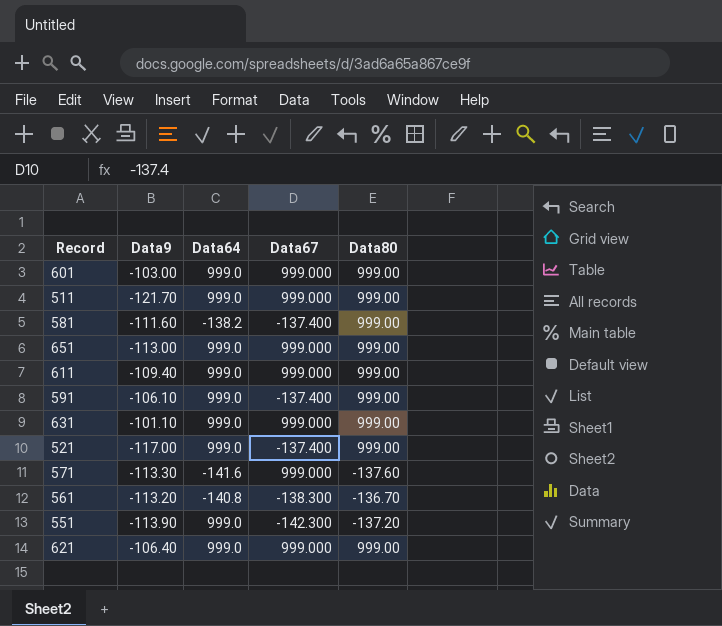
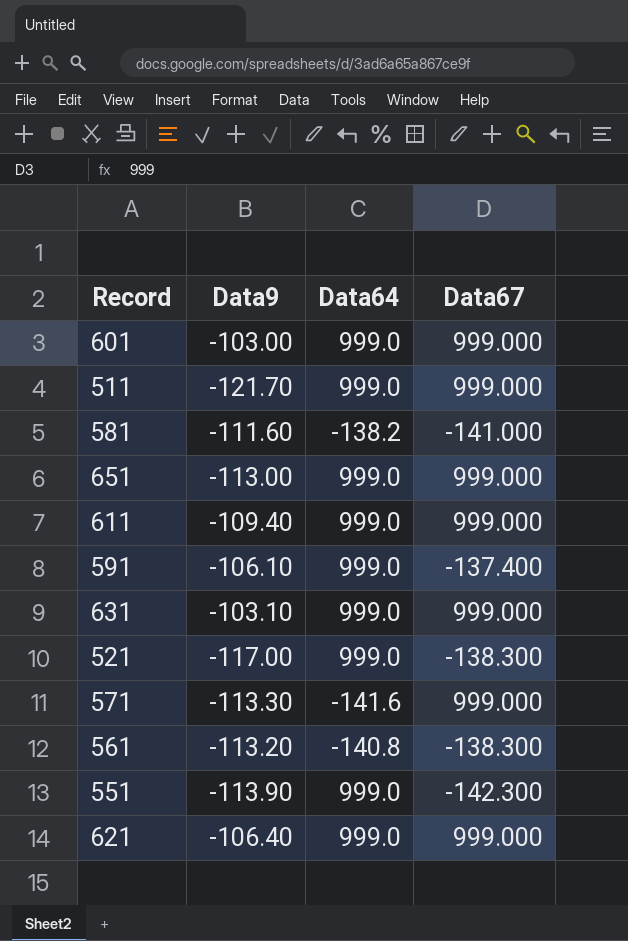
column Data80 | position: 5 -> none
581 | Data67: -137.400 -> -141.000
631 | Data9: -101.10 -> -103.10
521 | Data67: -137.400 -> -138.300

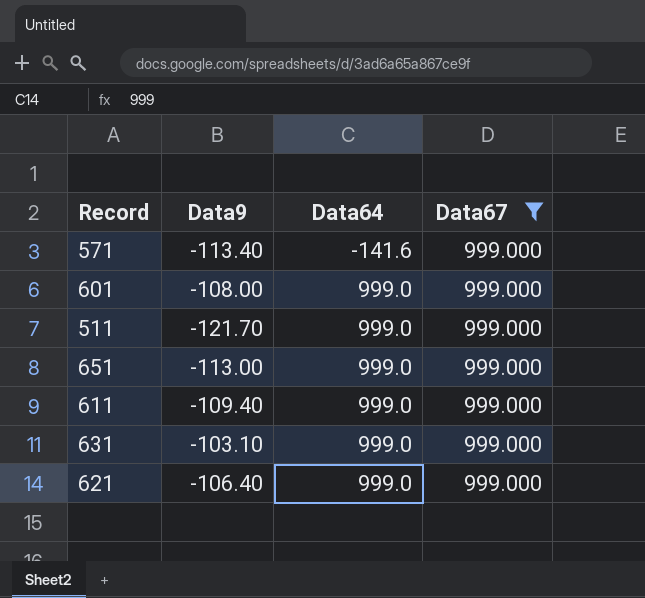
filter: none -> Data67 = 999.000
row order: none -> Data64 ascending
571 | Data9: -113.30 -> -113.40
601 | Data9: -103.00 -> -108.00

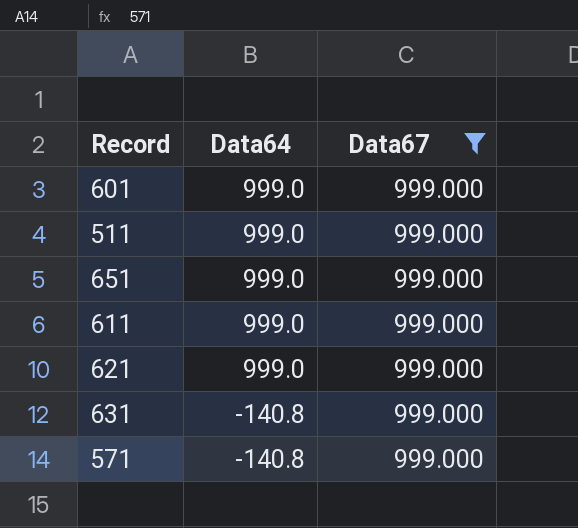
row order: Data64 ascending -> Data64 descending
column Data9 | position: 2 -> none
631 | Data64: 999.0 -> -140.8
571 | Data64: -141.6 -> -140.8

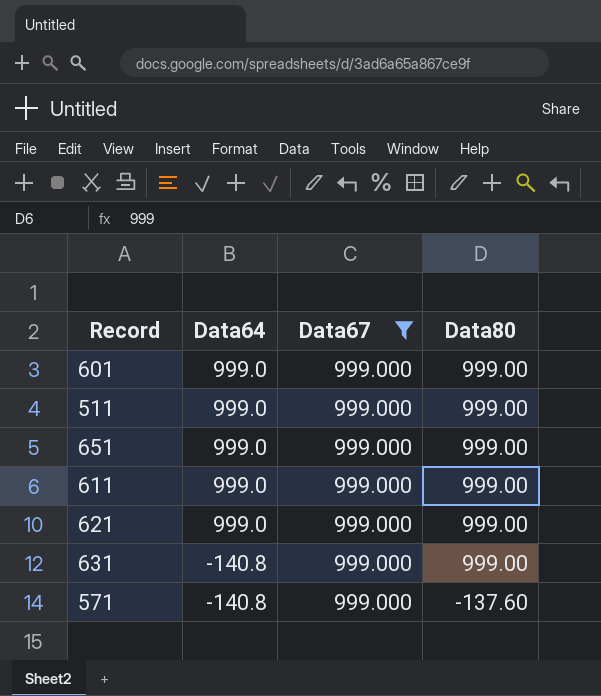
column Data80 | position: none -> 4

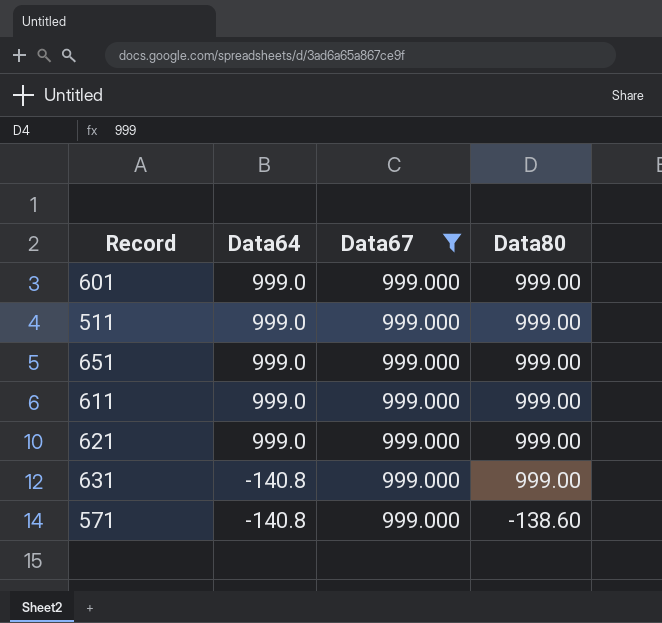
571 | Data80: -137.60 -> -138.60

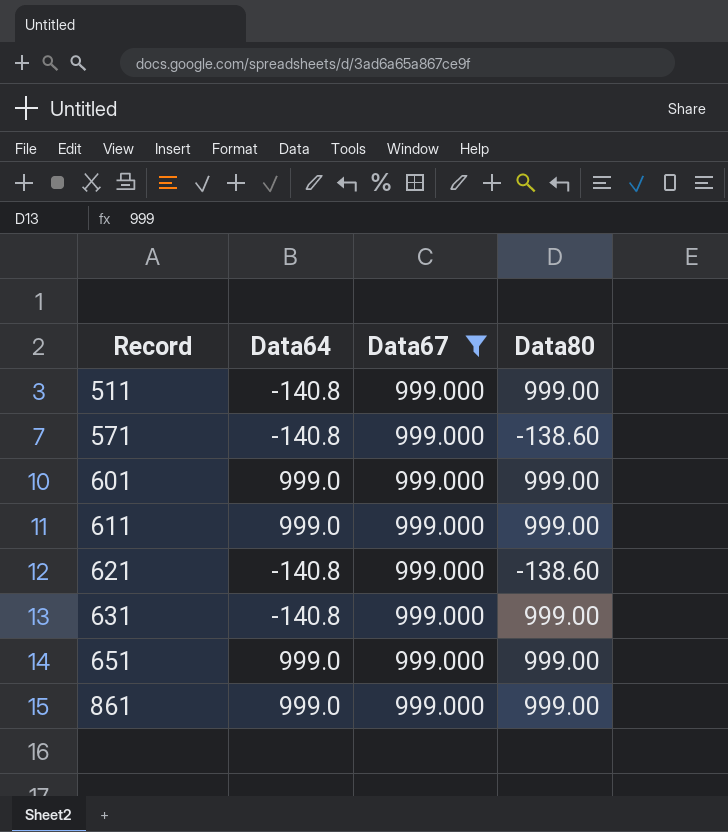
row order: Data64 descending -> Record ascending
511 | Data64: 999.0 -> -140.8
621 | Data64: 999.0 -> -140.8
621 | Data80: 999.00 -> -138.60
row 861: none -> 999.0 | 999.000 | 999.00

